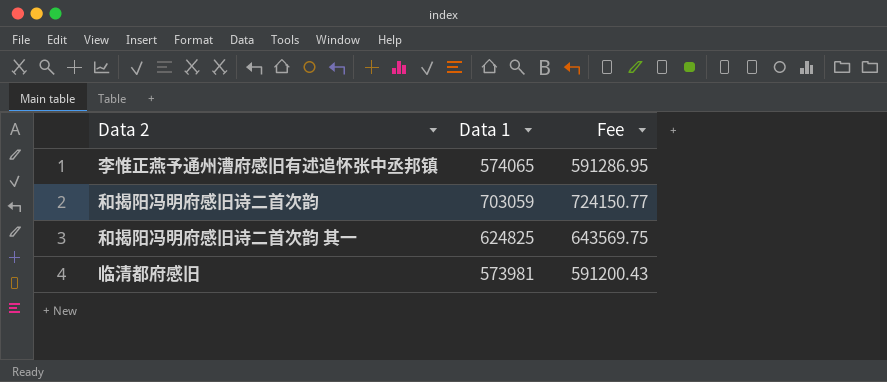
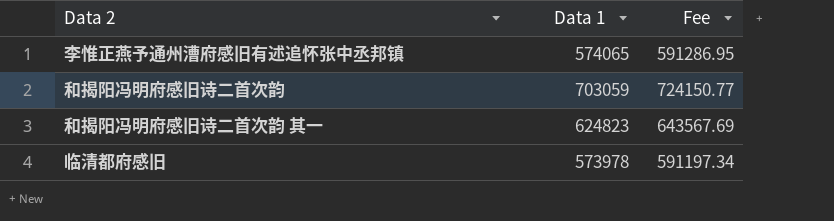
和揭阳冯明府感旧诗二首次韵 其一 | Data 1: 624825 -> 624823
和揭阳冯明府感旧诗二首次韵 其一 | Fee: 643569.75 -> 643567.69
临清都府感旧 | Data 1: 573981 -> 573978
临清都府感旧 | Fee: 591200.43 -> 591197.34

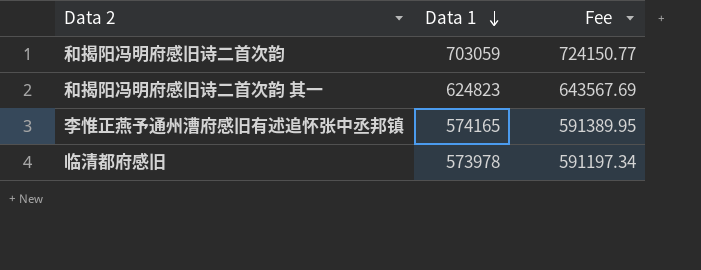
row order: none -> Data 1 descending
李惟正燕予通州漕府感旧有述追怀张中丞邦镇 | Data 1: 574065 -> 574165
李惟正燕予通州漕府感旧有述追怀张中丞邦镇 | Fee: 591286.95 -> 591389.95

